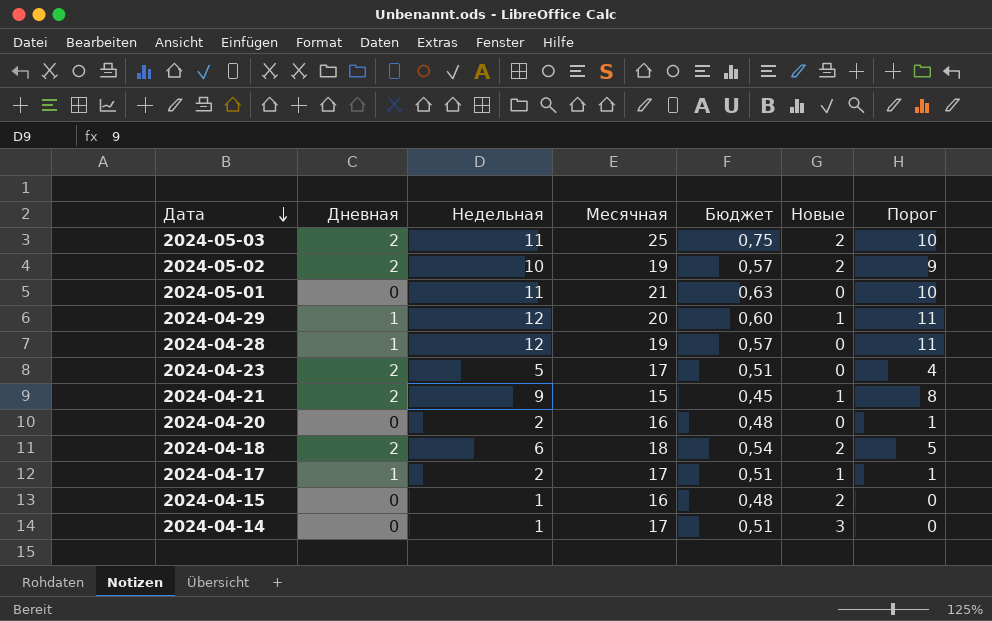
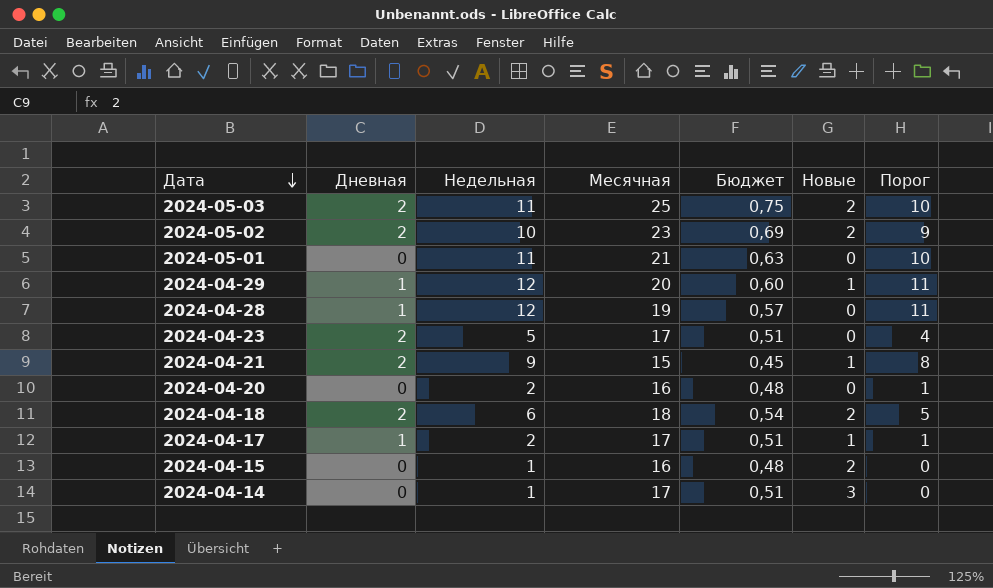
2024-05-02 | Месячная: 19 -> 23
2024-05-02 | Бюджет: 0,57 -> 0,69

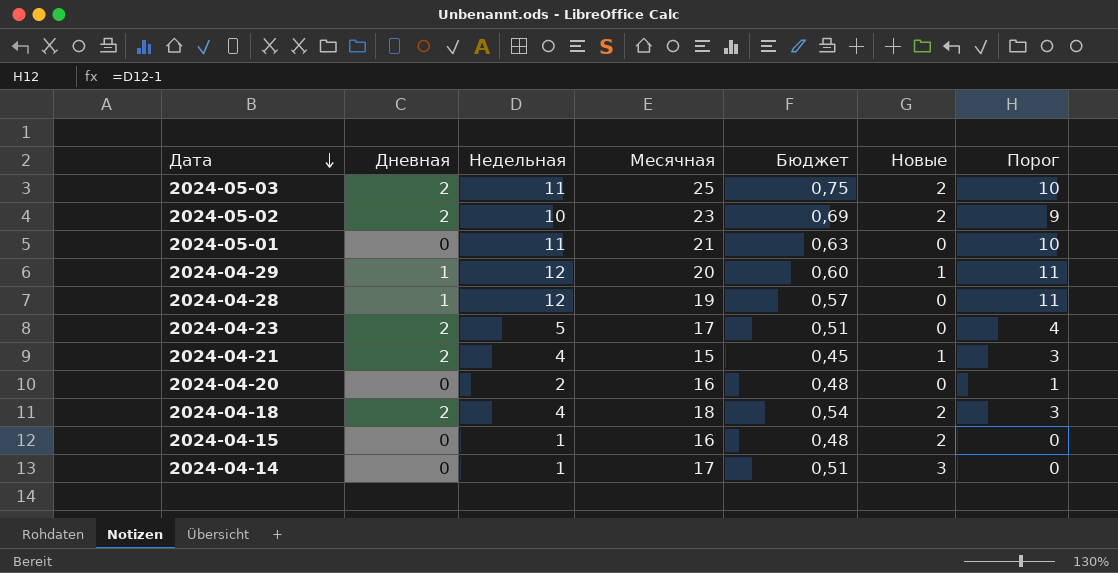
row 2024-04-17: 1 | 2 | 17 | 0,51 | 1 | 1 -> none
2024-04-21 | Недельная: 9 -> 4
2024-04-21 | Порог: 8 -> 3
2024-04-18 | Недельная: 6 -> 4
2024-04-18 | Порог: 5 -> 3

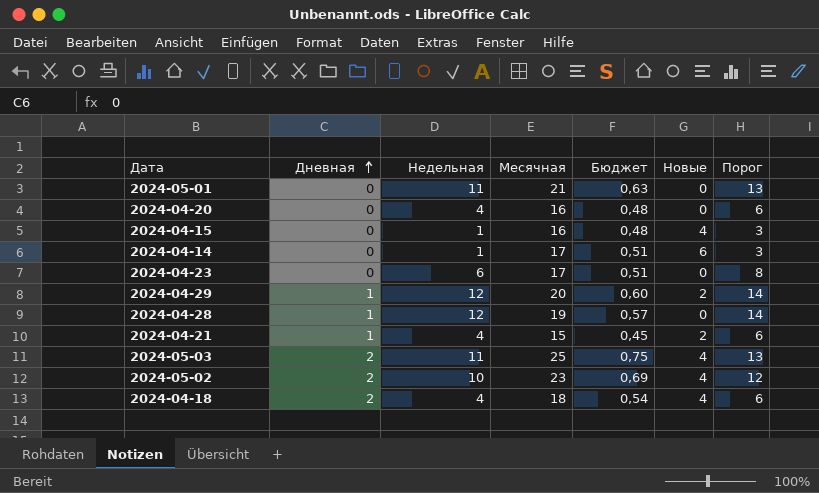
row order: Дата descending -> Дневная ascending
column Порог | formula: [Недельная] - 1 -> [Недельная] + 2
2024-04-20 | Недельная: 2 -> 4
2024-04-15 | Новые: 2 -> 4
2024-04-14 | Новые: 3 -> 6
2024-04-23 | Дневная: 2 -> 0
2024-04-23 | Недельная: 5 -> 6
2024-04-29 | Новые: 1 -> 2
2024-04-21 | Дневная: 2 -> 1
2024-04-21 | Новые: 1 -> 2
2024-05-03 | Новые: 2 -> 4
2024-05-02 | Новые: 2 -> 4
2024-04-18 | Новые: 2 -> 4

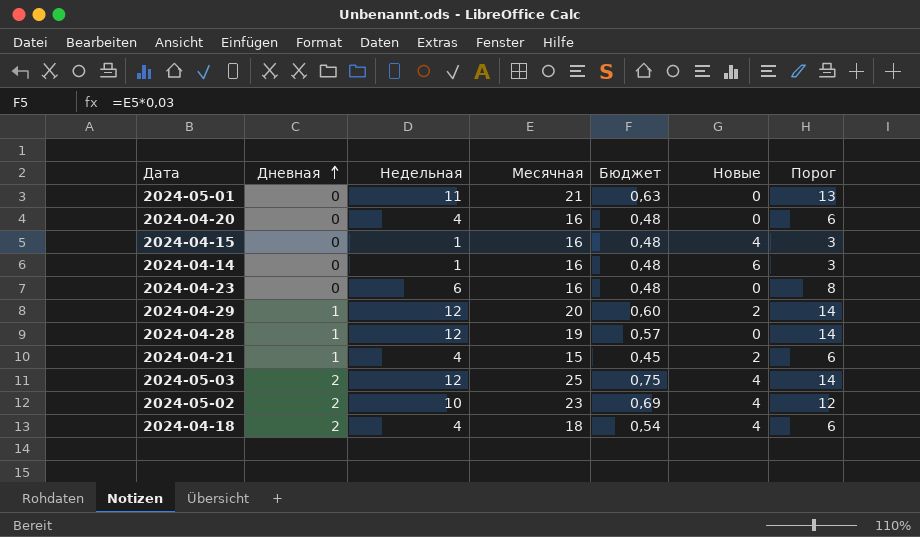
2024-04-14 | Месячная: 17 -> 16
2024-04-14 | Бюджет: 0,51 -> 0,48
2024-04-23 | Месячная: 17 -> 16
2024-04-23 | Бюджет: 0,51 -> 0,48
2024-05-03 | Недельная: 11 -> 12
2024-05-03 | Порог: 13 -> 14

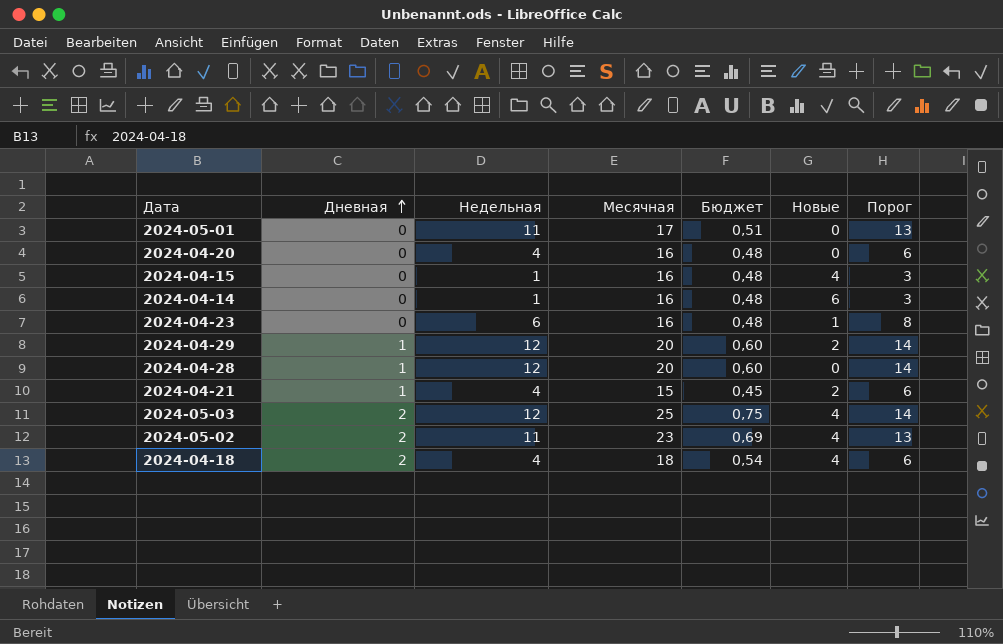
2024-05-01 | Месячная: 21 -> 17
2024-05-01 | Бюджет: 0,63 -> 0,51
2024-04-23 | Новые: 0 -> 1
2024-04-28 | Месячная: 19 -> 20
2024-04-28 | Бюджет: 0,57 -> 0,60
2024-05-02 | Недельная: 10 -> 11
2024-05-02 | Порог: 12 -> 13

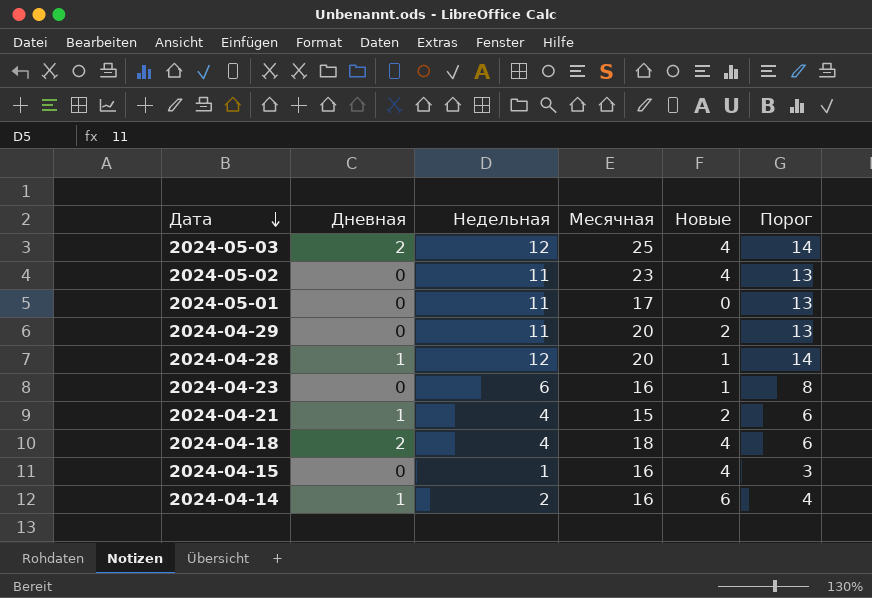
row order: Дневная ascending -> Дата descending
column Бюджет | formula: [Месячная] * 0,03 -> none
row 2024-04-20: 0 | 4 | 16 | 0,48 | 0 | 6 -> none
2024-05-02 | Дневная: 2 -> 0
2024-04-29 | Дневная: 1 -> 0
2024-04-29 | Недельная: 12 -> 11
2024-04-29 | Порог: 14 -> 13
2024-04-28 | Новые: 0 -> 1
2024-04-14 | Дневная: 0 -> 1
2024-04-14 | Недельная: 1 -> 2
2024-04-14 | Порог: 3 -> 4

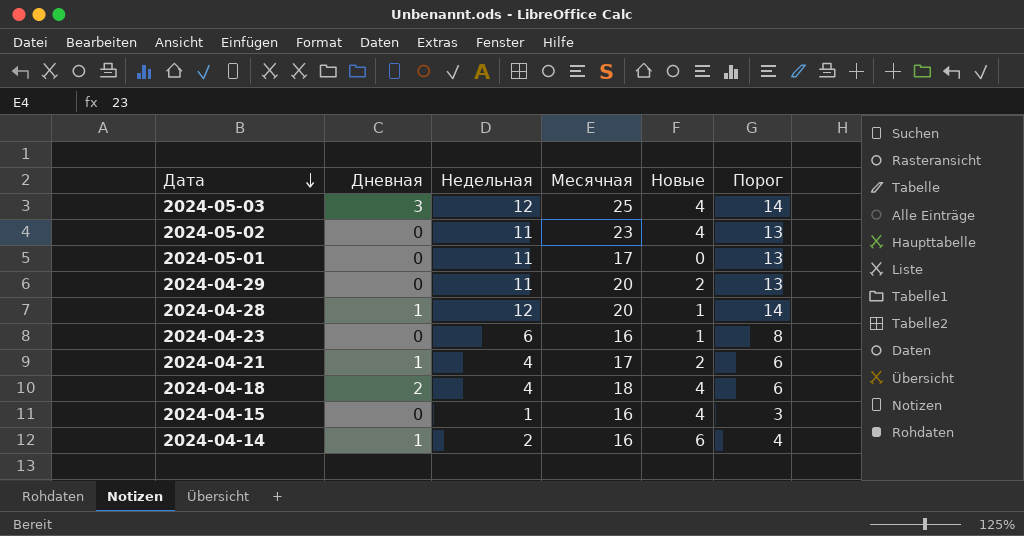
2024-05-03 | Дневная: 2 -> 3
2024-04-21 | Месячная: 15 -> 17

